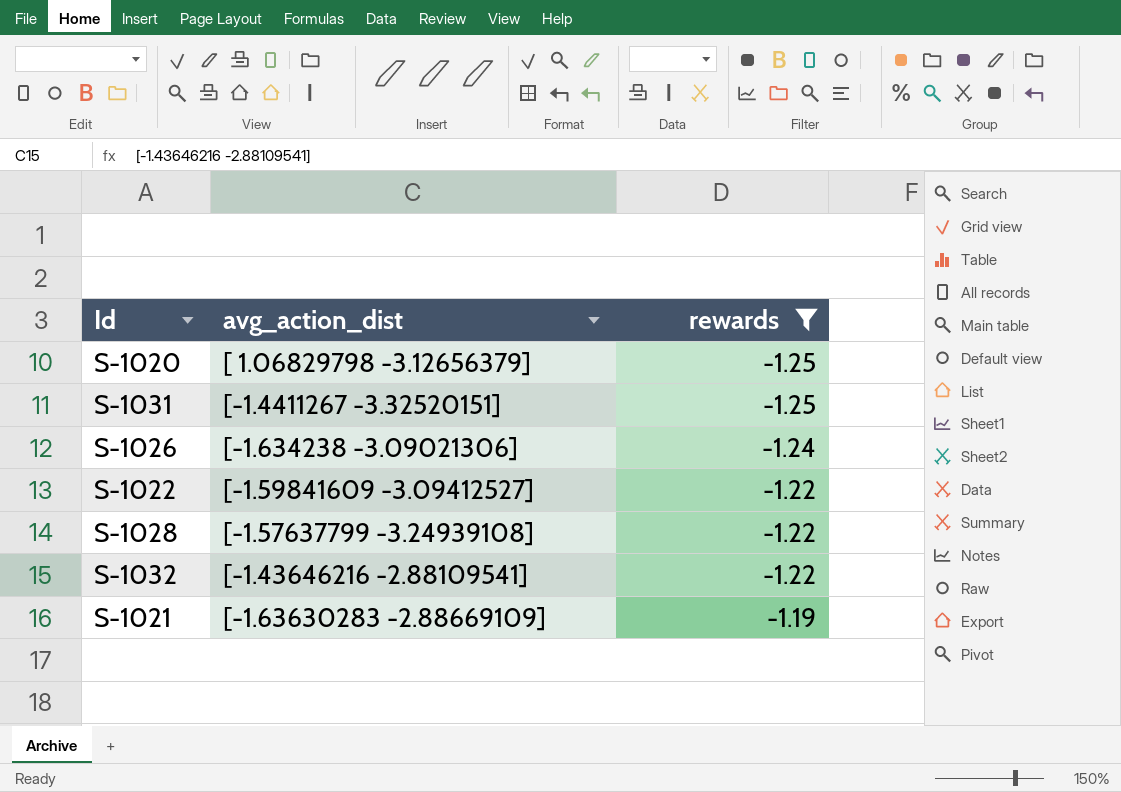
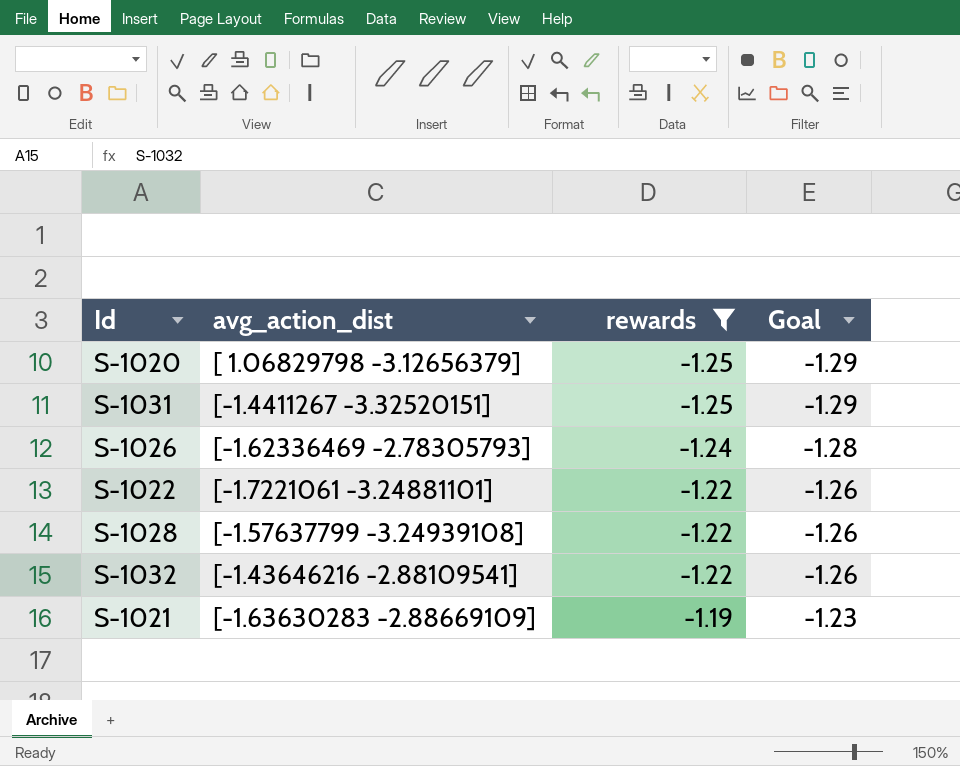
column Goal | formula: none -> [rewards] * 1.03
S-1026 | avg_action_dist: [-1.634238 -3.09021306] -> [-1.62336469 -2.78305793]
S-1022 | avg_action_dist: [-1.59841609 -3.09412527] -> [-1.7221061 -3.24881101]

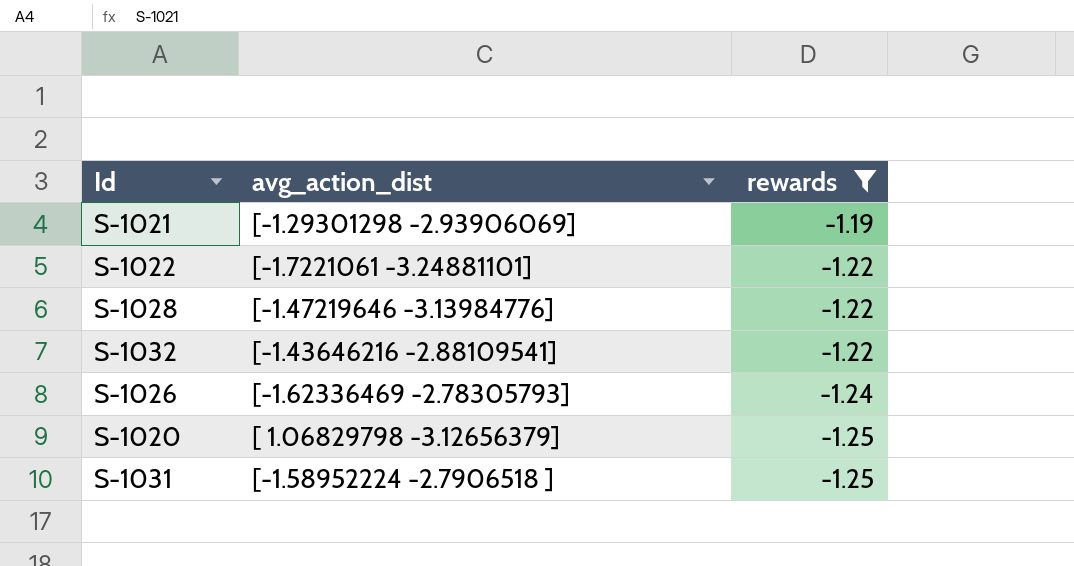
row order: rewards ascending -> rewards descending
column Goal | formula: [rewards] * 1.03 -> none
S-1021 | avg_action_dist: [-1.63630283 -2.88669109] -> [-1.29301298 -2.93906069]
S-1028 | avg_action_dist: [-1.57637799 -3.24939108] -> [-1.47219646 -3.13984776]
S-1031 | avg_action_dist: [-1.4411267 -3.32520151] -> [-1.58952224 -2.7906518 ]

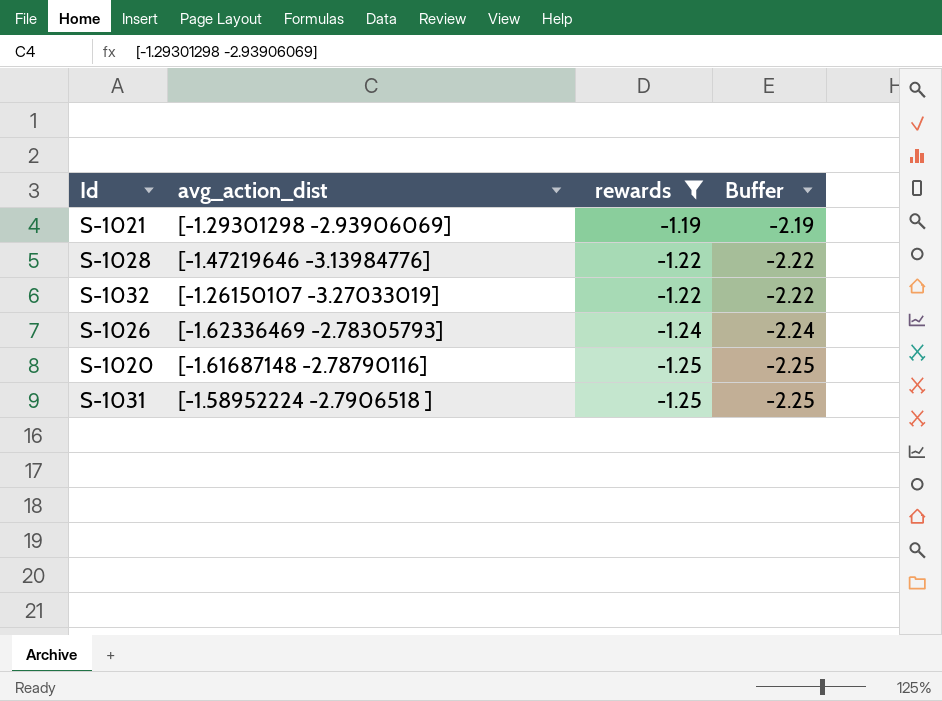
column Buffer | formula: none -> [rewards] - 1
row S-1022: [-1.7221061 -3.24881101] | -1.22 -> none
S-1032 | avg_action_dist: [-1.43646216 -2.88109541] -> [-1.26150107 -3.27033019]
S-1020 | avg_action_dist: [ 1.06829798 -3.12656379] -> [-1.61687148 -2.78790116]

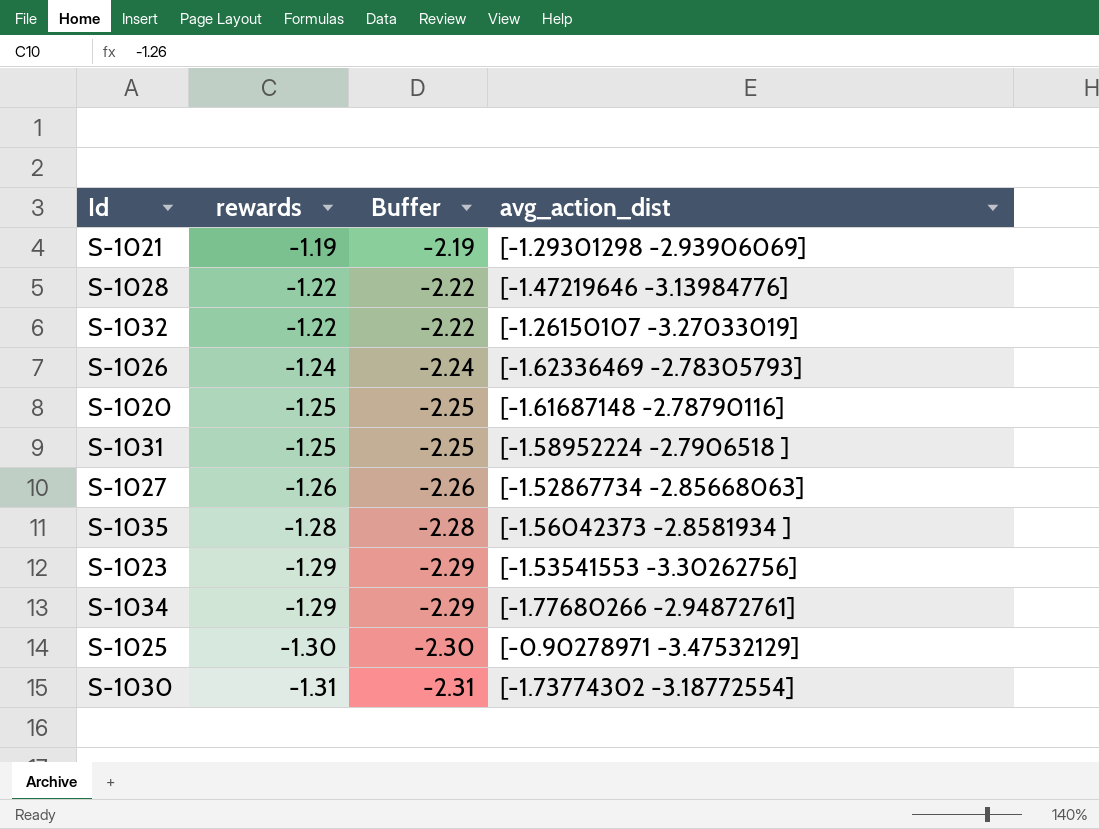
filter: rewards >= -1.25 -> none
column avg_action_dist | position: 2 -> 4

